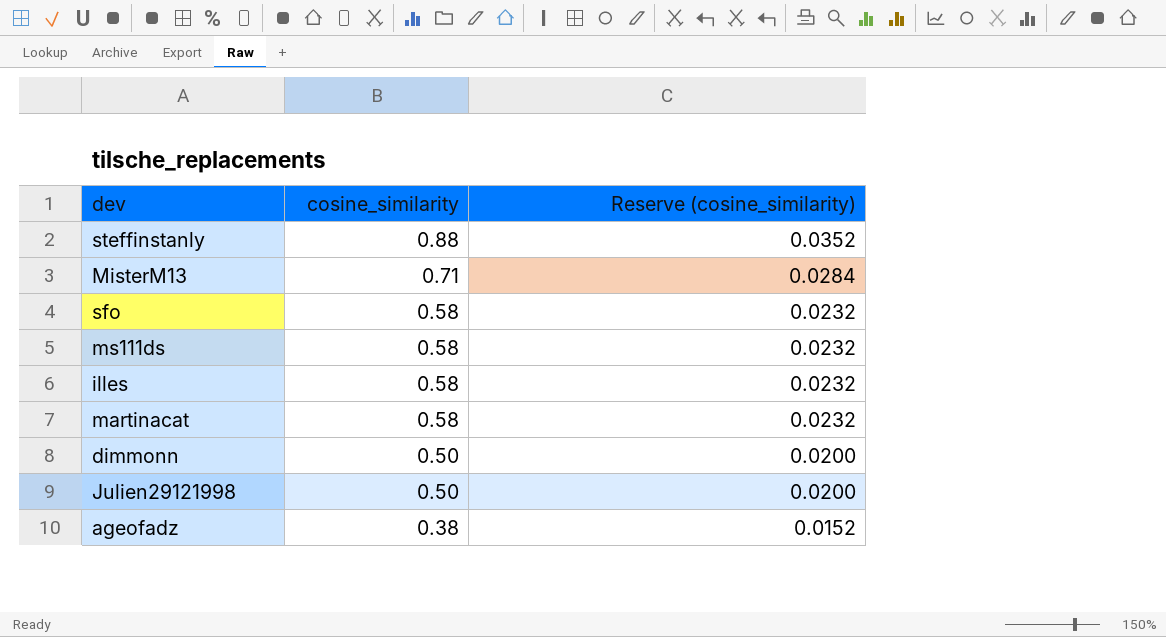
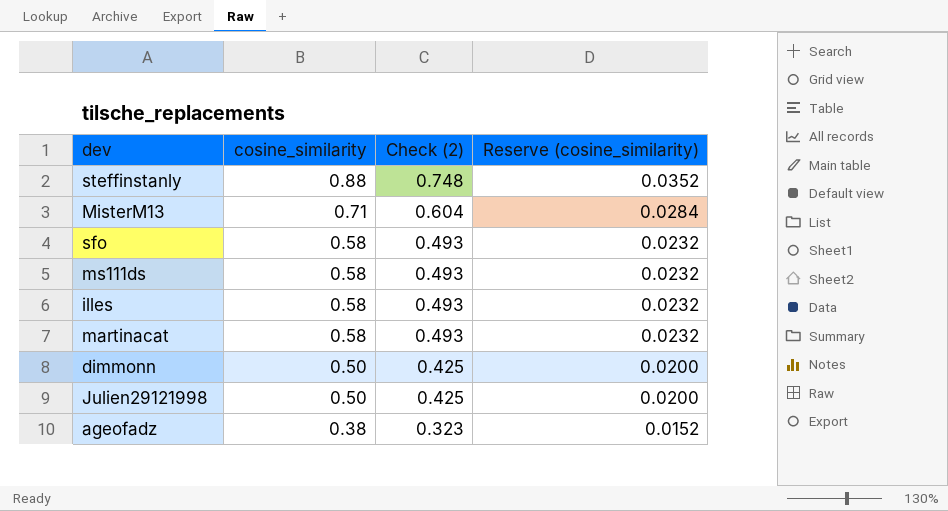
column Check (2) | formula: none -> [cosine_similarity] * 0.85

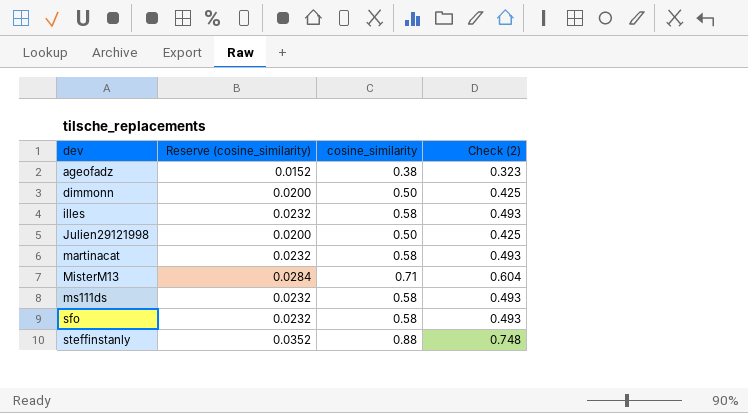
row order: cosine_similarity descending -> dev ascending
column Reserve (cosine_similarity) | position: 4 -> 2

